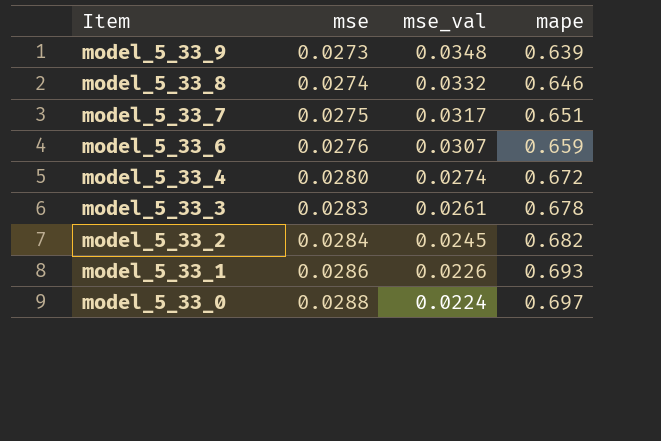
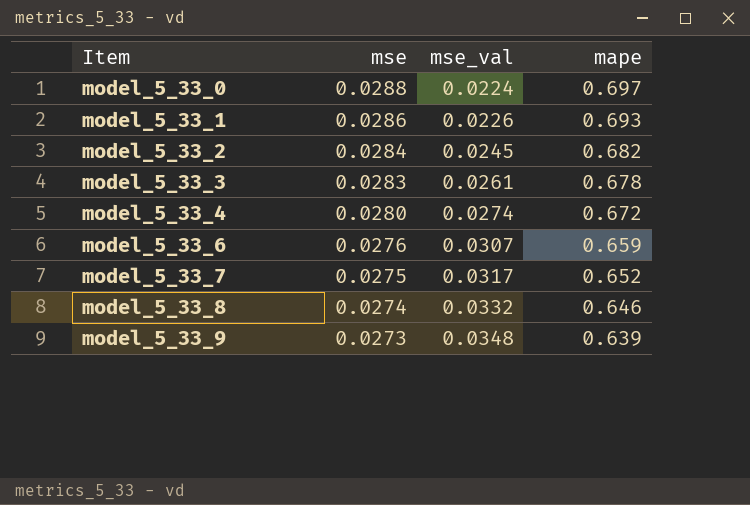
row order: Item descending -> Item ascending
model_5_33_7 | mape: 0.651 -> 0.652

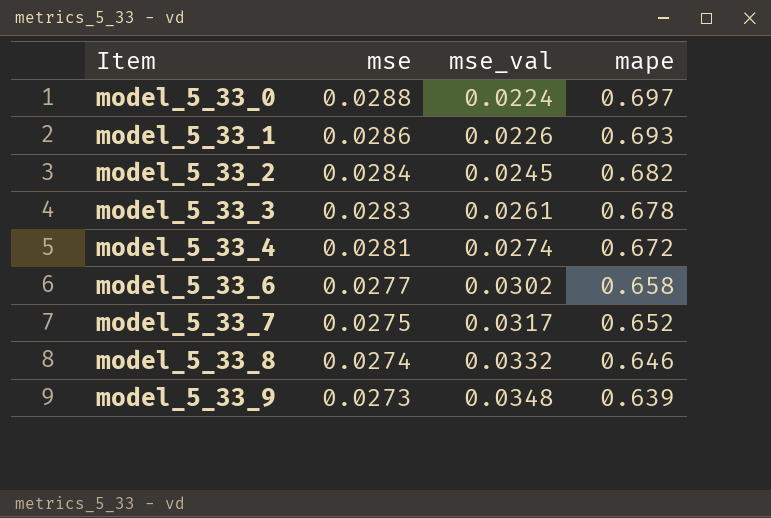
model_5_33_4 | mse: 0.0280 -> 0.0281
model_5_33_6 | mse: 0.0276 -> 0.0277
model_5_33_6 | mse_val: 0.0307 -> 0.0302
model_5_33_6 | mape: 0.659 -> 0.658

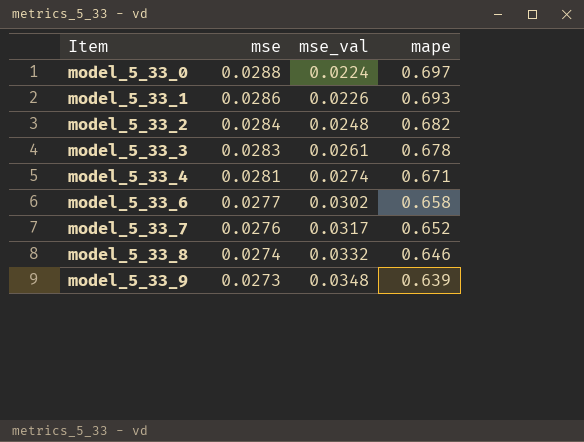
model_5_33_2 | mse_val: 0.0245 -> 0.0248
model_5_33_4 | mape: 0.672 -> 0.671
model_5_33_7 | mse: 0.0275 -> 0.0276

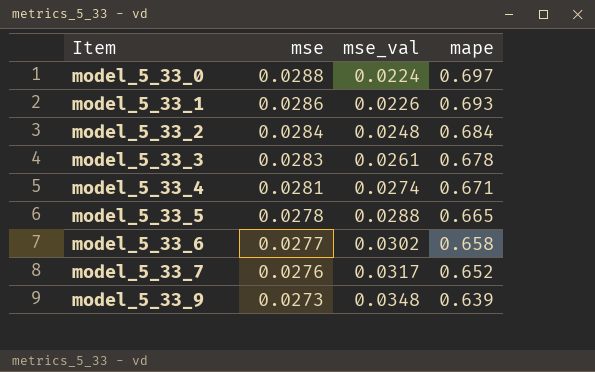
row model_5_33_8: 0.0274 | 0.0332 | 0.646 -> none
model_5_33_2 | mape: 0.682 -> 0.684
row model_5_33_5: none -> 0.0278 | 0.0288 | 0.665

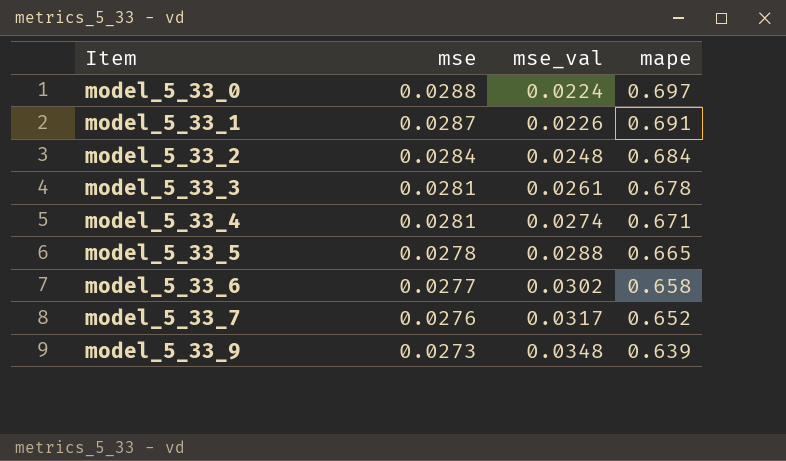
model_5_33_1 | mse: 0.0286 -> 0.0287
model_5_33_1 | mape: 0.693 -> 0.691
model_5_33_3 | mse: 0.0283 -> 0.0281

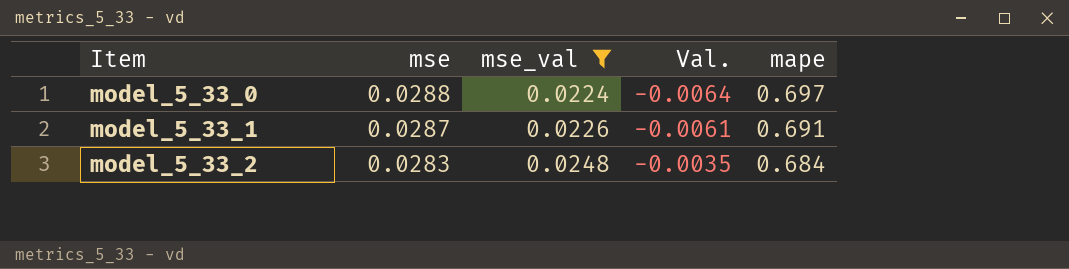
filter: none -> mse_val <= 0.0248
column Val. | formula: none -> [mse_val] - [mse]
model_5_33_2 | mse: 0.0284 -> 0.0283

